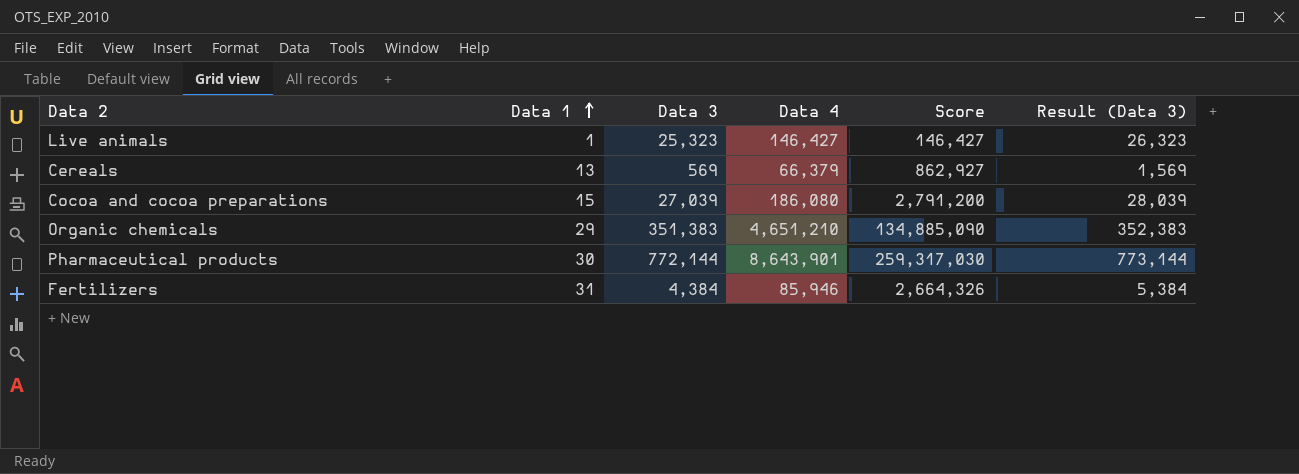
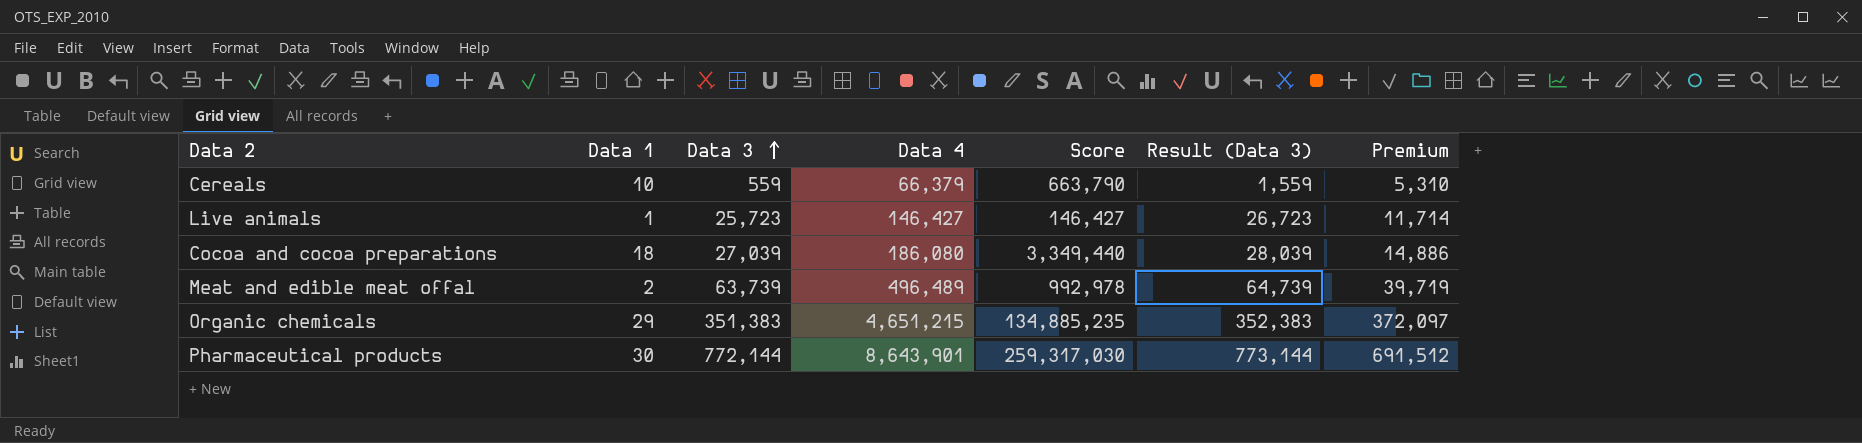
row order: Data 1 ascending -> Data 3 ascending
column Premium | formula: none -> [Data 4] * 0.08
row Fertilizers: 31 | 4,384 | 85,946 | 2,664,326 | 5,384 -> none
Cereals | Data 1: 13 -> 10
Cereals | Data 3: 569 -> 559
Cereals | Score: 862,927 -> 663,790
Cereals | Result (Data 3): 1,569 -> 1,559
Live animals | Data 3: 25,323 -> 25,723
Live animals | Result (Data 3): 26,323 -> 26,723
Cocoa and cocoa preparations | Data 1: 15 -> 18
Cocoa and cocoa preparations | Score: 2,791,200 -> 3,349,440
row Meat and edible meat offal: none -> 2 | 63,739 | 496,489 | 992,978 | 64,739 | 39,719
Organic chemicals | Data 4: 4,651,210 -> 4,651,215
Organic chemicals | Score: 134,885,090 -> 134,885,235

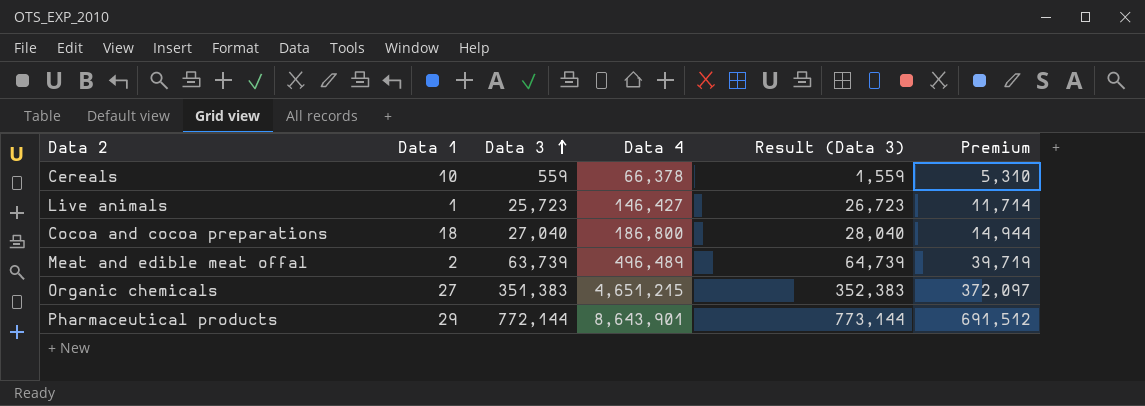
column Score | formula: [Data 1] * [Data 4] -> none
Cereals | Data 4: 66,379 -> 66,378
Cocoa and cocoa preparations | Data 3: 27,039 -> 27,040
Cocoa and cocoa preparations | Data 4: 186,080 -> 186,800
Cocoa and cocoa preparations | Result (Data 3): 28,039 -> 28,040
Cocoa and cocoa preparations | Premium: 14,886 -> 14,944
Organic chemicals | Data 1: 29 -> 27
Pharmaceutical products | Data 1: 30 -> 29

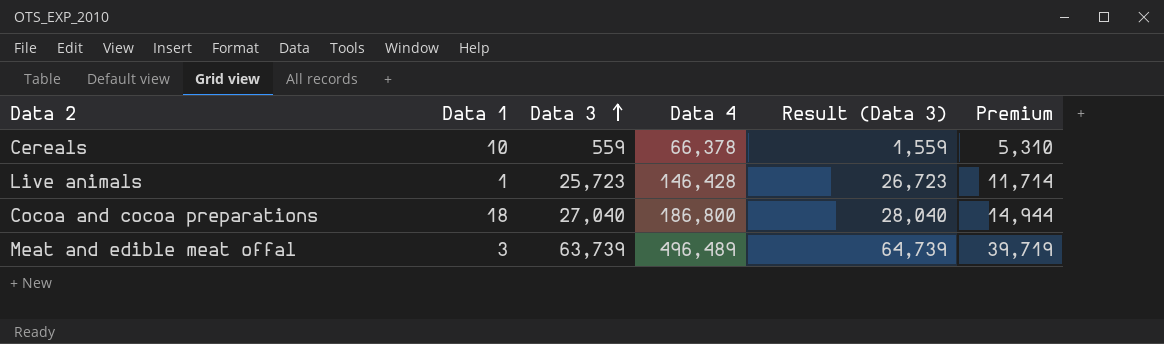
row Organic chemicals: 27 | 351,383 | 4,651,215 | 352,383 | 372,097 -> none
row Pharmaceutical products: 29 | 772,144 | 8,643,901 | 773,144 | 691,512 -> none
Live animals | Data 4: 146,427 -> 146,428
Meat and edible meat offal | Data 1: 2 -> 3

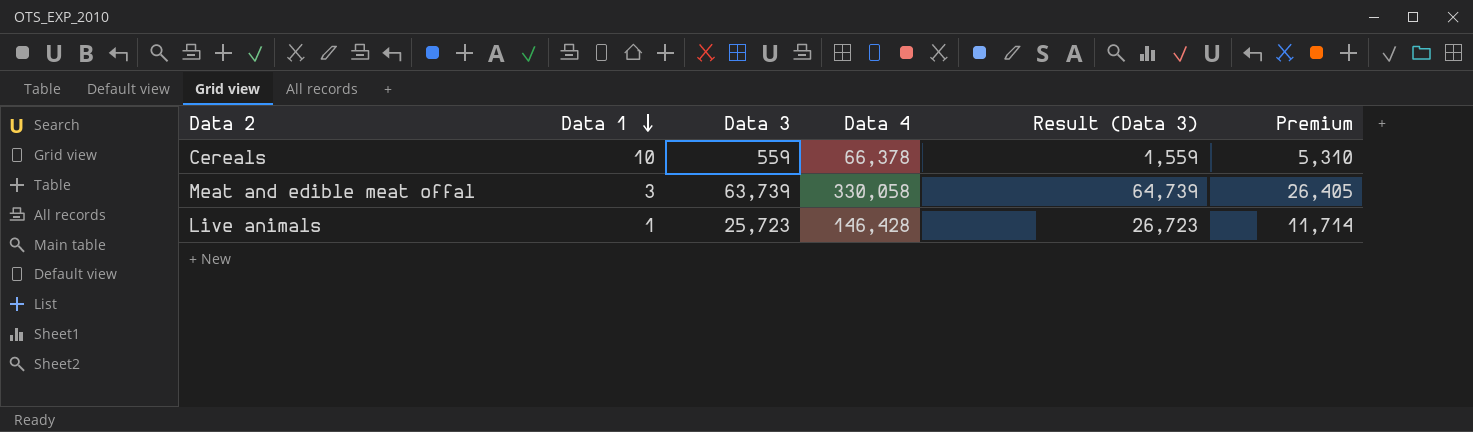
row order: Data 3 ascending -> Data 1 descending
row Cocoa and cocoa preparations: 18 | 27,040 | 186,800 | 28,040 | 14,944 -> none
Meat and edible meat offal | Data 4: 496,489 -> 330,058
Meat and edible meat offal | Premium: 39,719 -> 26,405

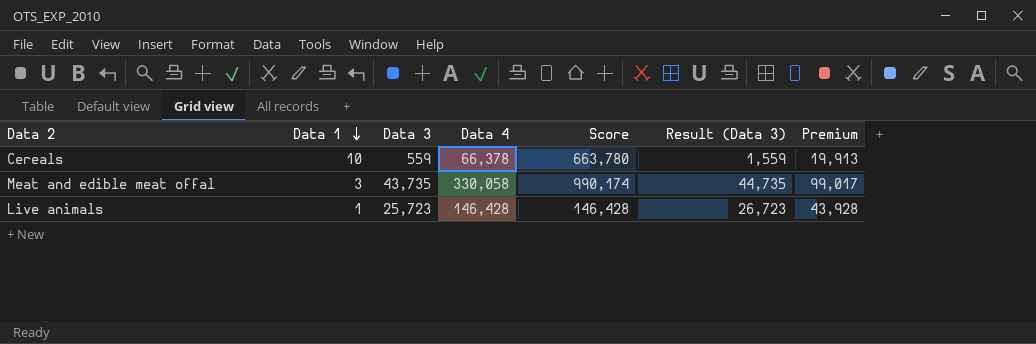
column Score | formula: none -> [Data 1] * [Data 4]
column Premium | formula: [Data 4] * 0.08 -> [Data 4] * 0.3
Meat and edible meat offal | Data 3: 63,739 -> 43,735
Meat and edible meat offal | Result (Data 3): 64,739 -> 44,735

